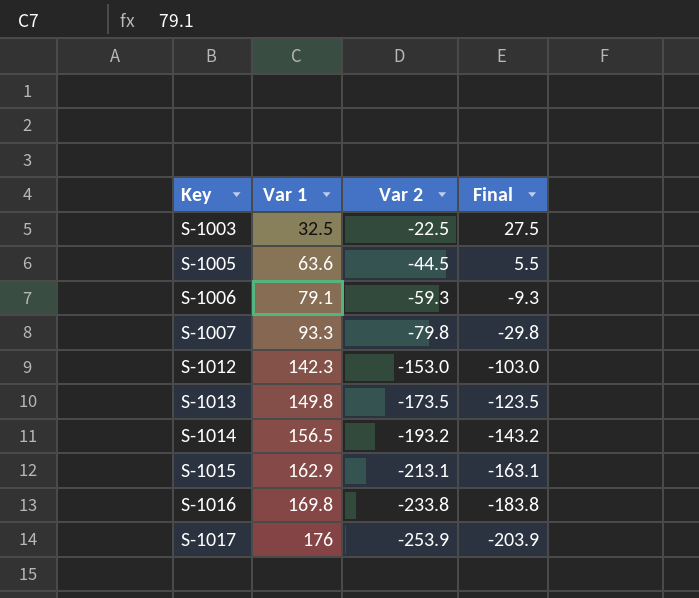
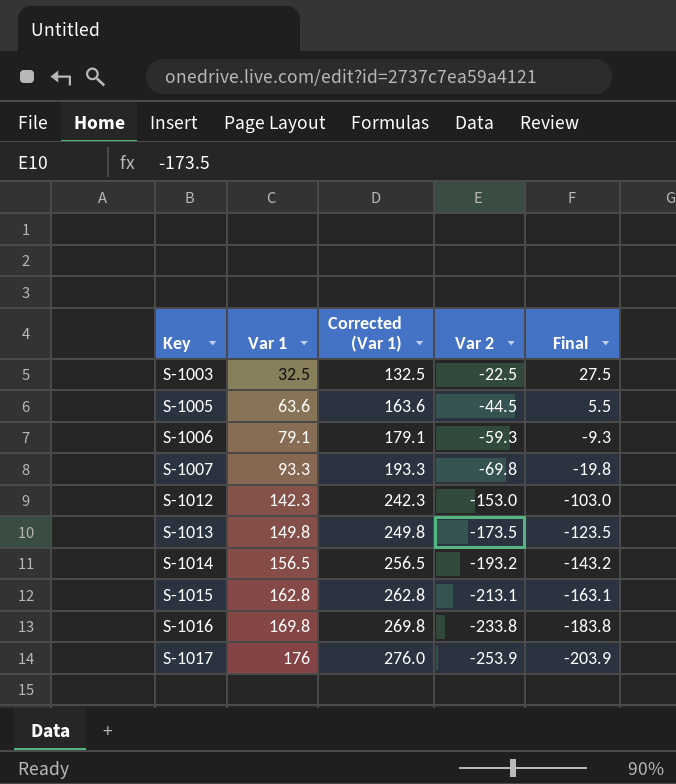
column Corrected (Var 1) | formula: none -> [Var 1] + 100
S-1007 | Var 2: -79.8 -> -69.8
S-1007 | Final: -29.8 -> -19.8
S-1015 | Var 1: 162.9 -> 162.8

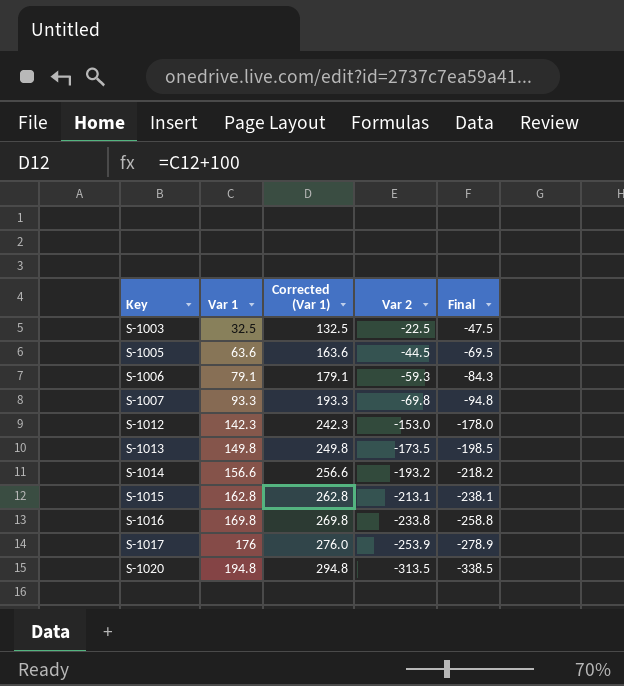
column Final | formula: [Var 2] + 50 -> [Var 2] - 25
S-1014 | Var 1: 156.5 -> 156.6
S-1014 | Corrected (Var 1): 256.5 -> 256.6
row S-1020: none -> 194.8 | 294.8 | -313.5 | -338.5

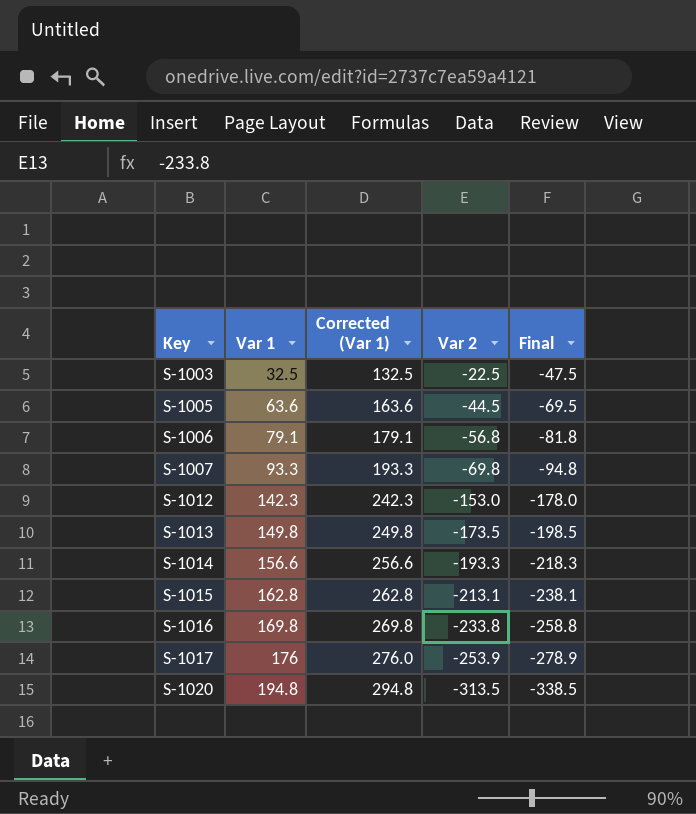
S-1006 | Var 2: -59.3 -> -56.8
S-1006 | Final: -84.3 -> -81.8
S-1014 | Var 2: -193.2 -> -193.3
S-1014 | Final: -218.2 -> -218.3

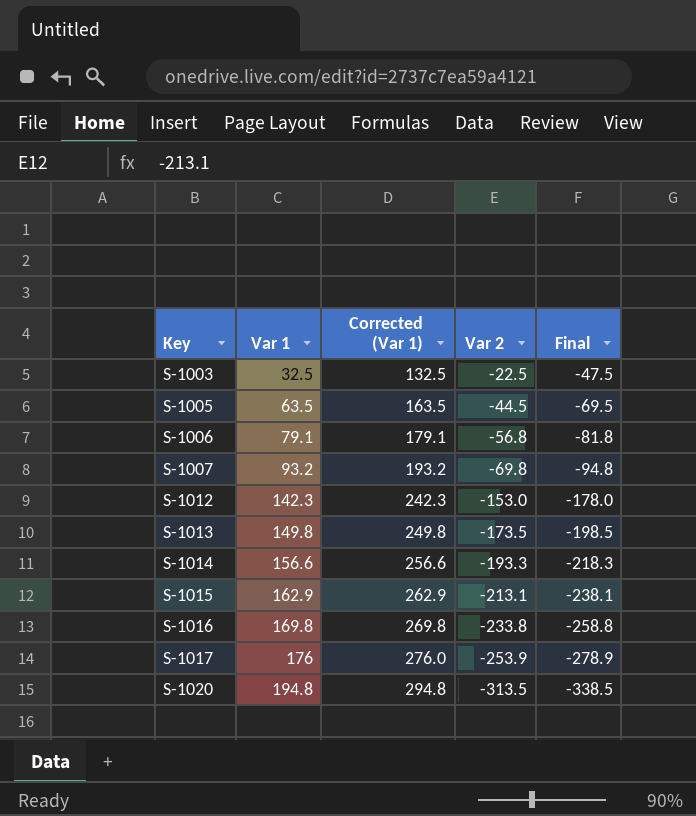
S-1005 | Var 1: 63.6 -> 63.5
S-1005 | Corrected (Var 1): 163.6 -> 163.5
S-1007 | Var 1: 93.3 -> 93.2
S-1007 | Corrected (Var 1): 193.3 -> 193.2
S-1015 | Var 1: 162.8 -> 162.9
S-1015 | Corrected (Var 1): 262.8 -> 262.9

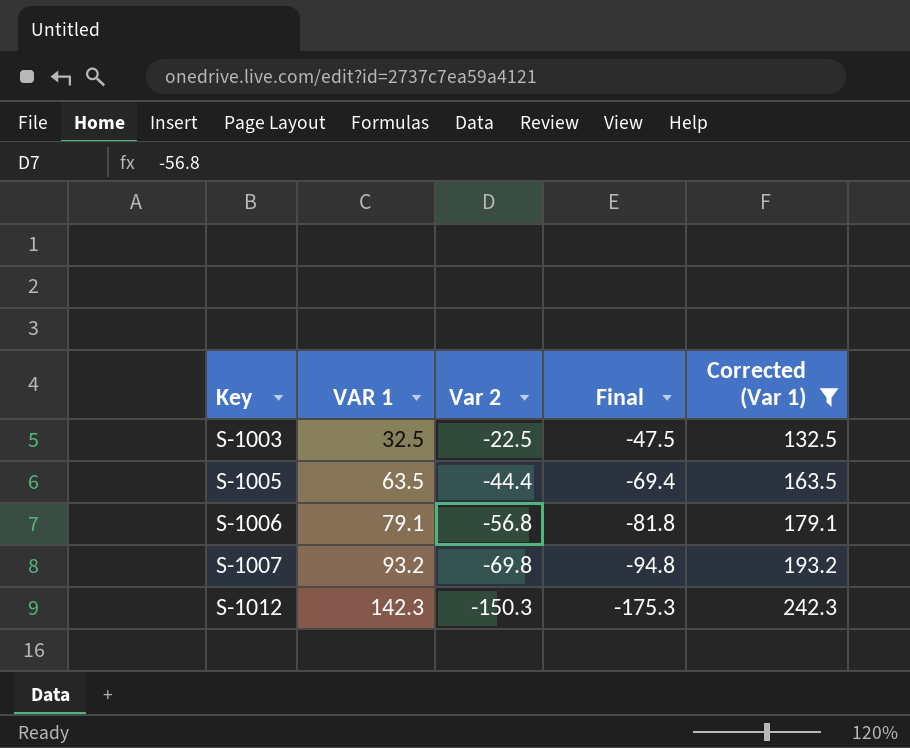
filter: none -> Corrected (Var 1) <= 242.3
column name: Var 1 -> VAR 1
column Corrected (Var 1) | position: 3 -> 5
S-1005 | Var 2: -44.5 -> -44.4
S-1005 | Final: -69.5 -> -69.4
S-1012 | Var 2: -153.0 -> -150.3
S-1012 | Final: -178.0 -> -175.3

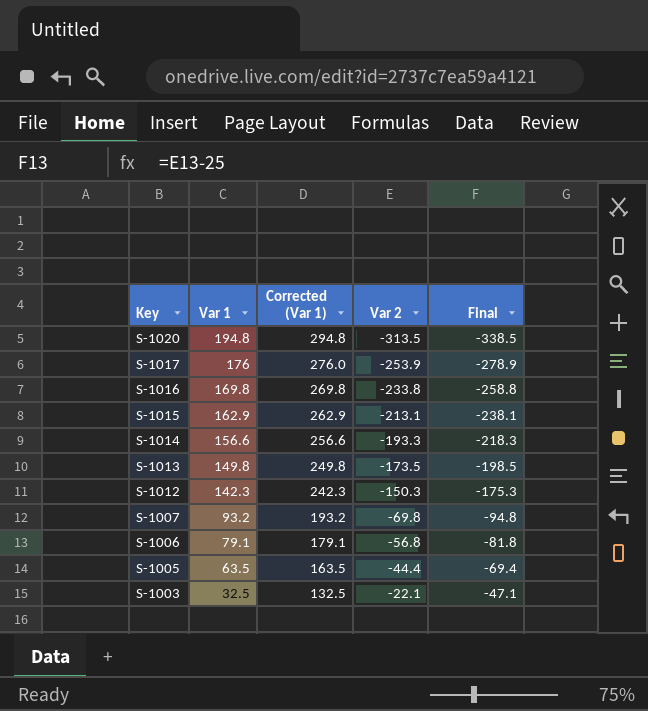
filter: Corrected (Var 1) <= 242.3 -> none
row order: Key ascending -> Key descending
column name: VAR 1 -> Var 1
column Corrected (Var 1) | position: 5 -> 3
S-1003 | Var 2: -22.5 -> -22.1
S-1003 | Final: -47.5 -> -47.1

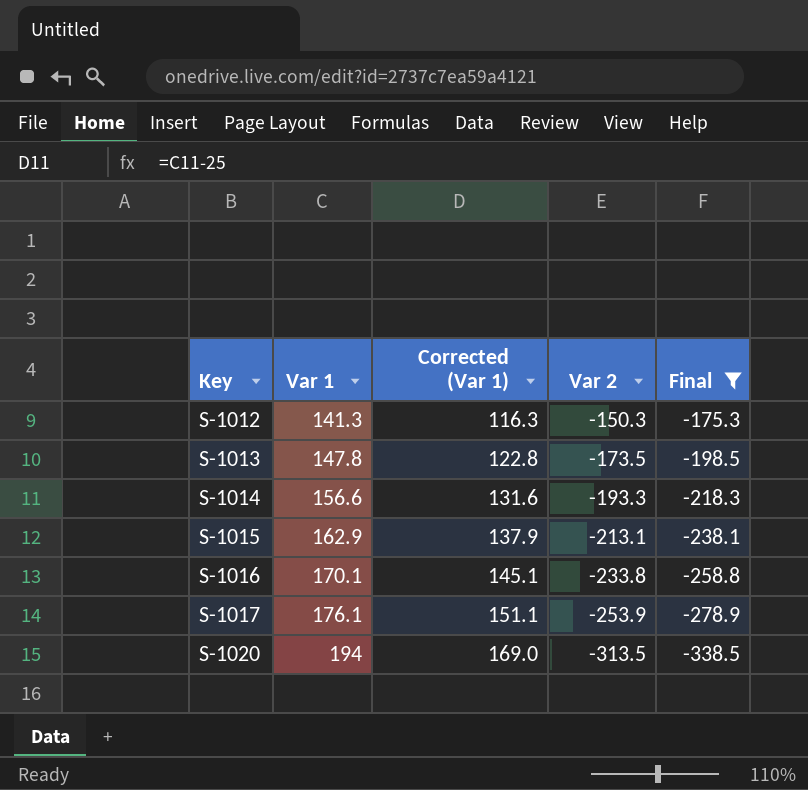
filter: none -> Final <= -175.3
row order: Key descending -> Key ascending
column Corrected (Var 1) | formula: [Var 1] + 100 -> [Var 1] - 25
S-1012 | Var 1: 142.3 -> 141.3
S-1013 | Var 1: 149.8 -> 147.8
S-1016 | Var 1: 169.8 -> 170.1
S-1017 | Var 1: 176 -> 176.1
S-1020 | Var 1: 194.8 -> 194

